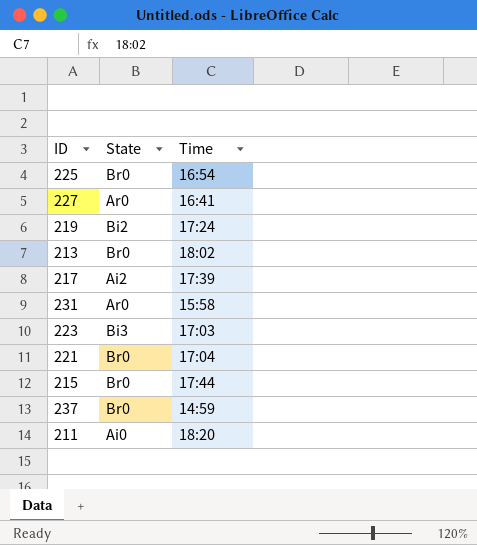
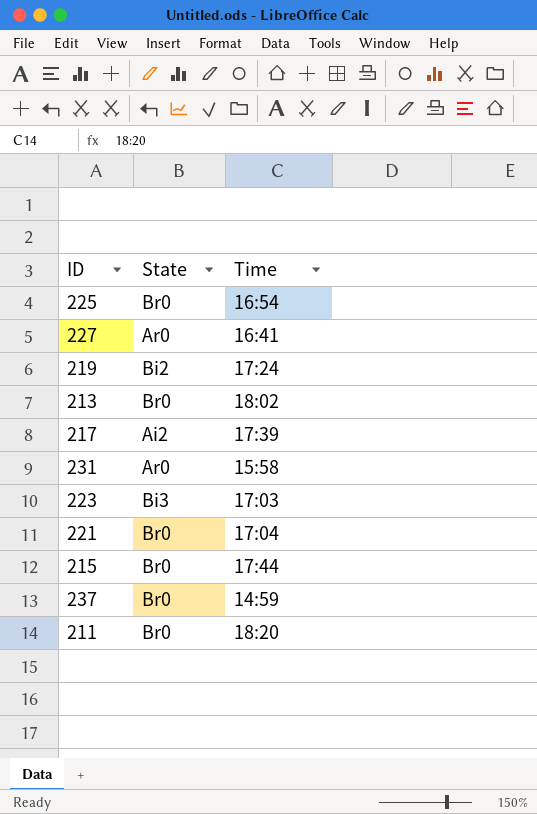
211 | State: Ai0 -> Br0

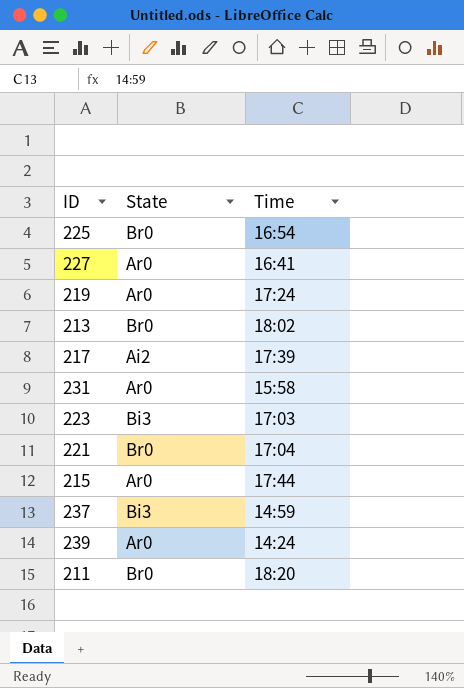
219 | State: Bi2 -> Ar0
215 | State: Br0 -> Ar0
237 | State: Br0 -> Bi3
row 239: none -> Ar0 | 14:24

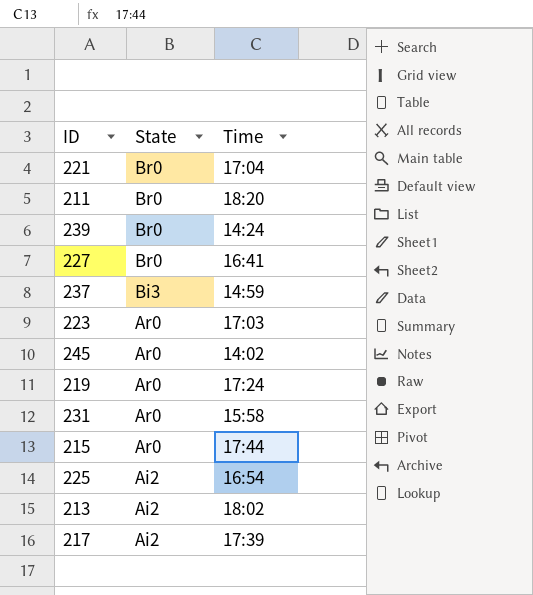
row order: none -> State descending
239 | State: Ar0 -> Br0
227 | State: Ar0 -> Br0
223 | State: Bi3 -> Ar0
row 245: none -> Ar0 | 14:02
225 | State: Br0 -> Ai2
213 | State: Br0 -> Ai2

